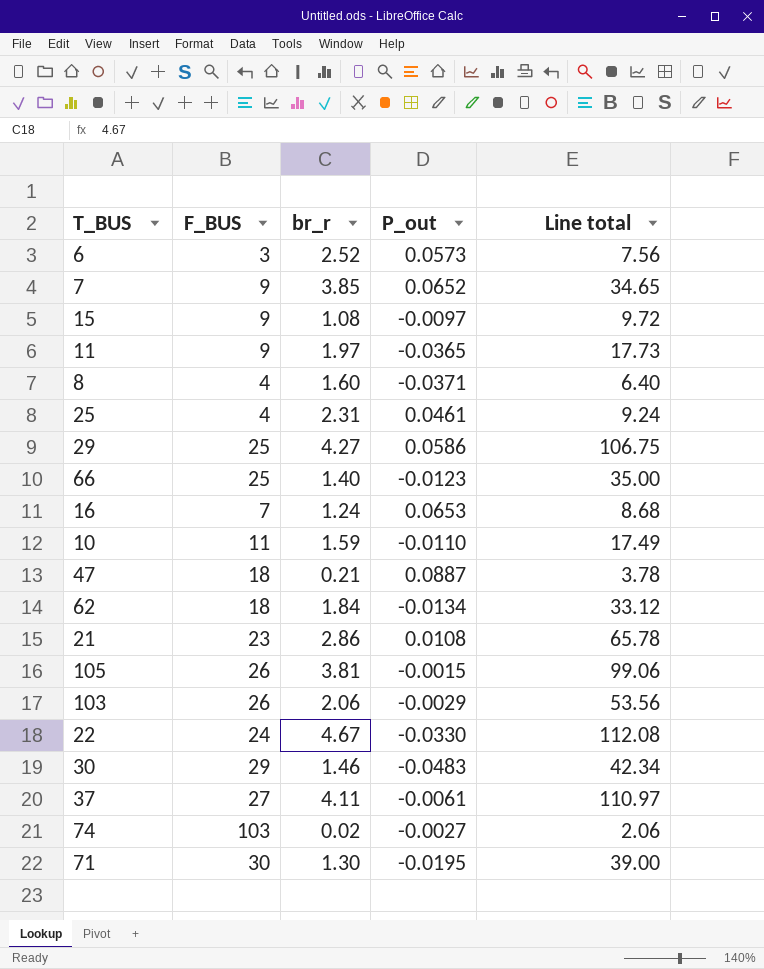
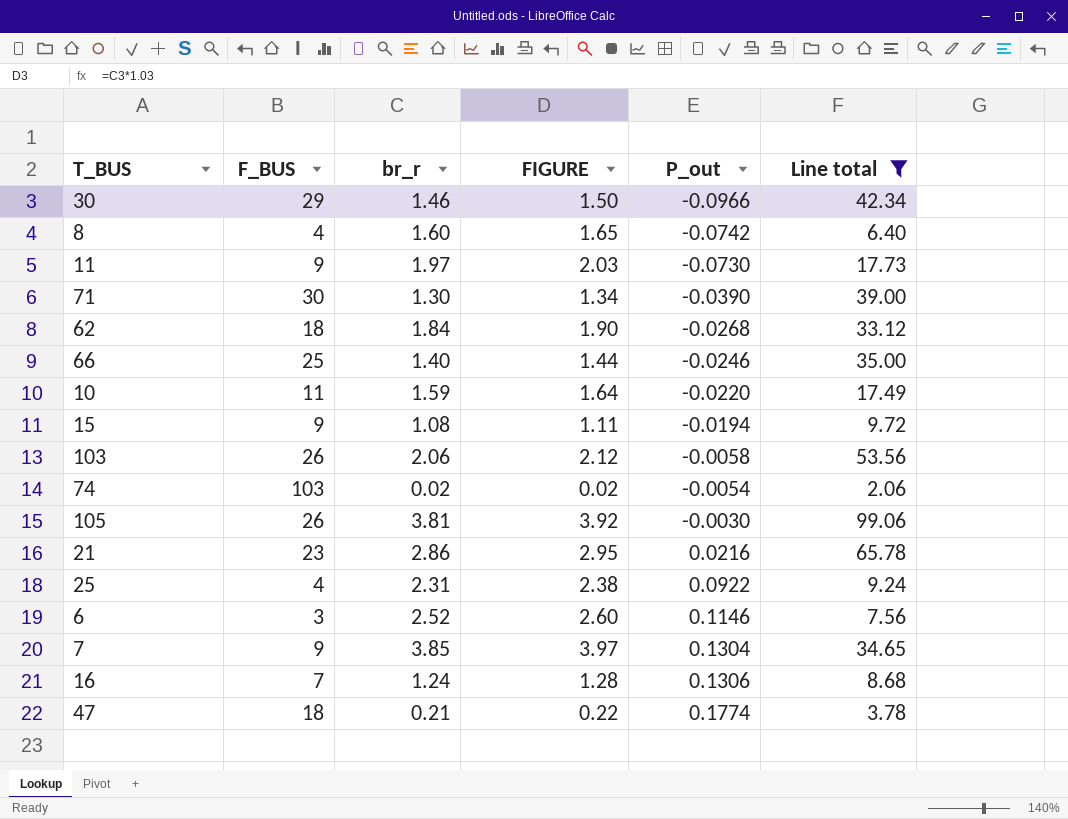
filter: none -> Line total <= 99.06
row order: none -> P_out ascending
column FIGURE | formula: none -> [br_r] * 1.03
30 | P_out: -0.0483 -> -0.0966
8 | P_out: -0.0371 -> -0.0742
11 | P_out: -0.0365 -> -0.0730
71 | P_out: -0.0195 -> -0.0390
62 | P_out: -0.0134 -> -0.0268
66 | P_out: -0.0123 -> -0.0246
10 | P_out: -0.0110 -> -0.0220
15 | P_out: -0.0097 -> -0.0194
103 | P_out: -0.0029 -> -0.0058
74 | P_out: -0.0027 -> -0.0054
105 | P_out: -0.0015 -> -0.0030
21 | P_out: 0.0108 -> 0.0216
25 | P_out: 0.0461 -> 0.0922
6 | P_out: 0.0573 -> 0.1146
7 | P_out: 0.0652 -> 0.1304
16 | P_out: 0.0653 -> 0.1306
47 | P_out: 0.0887 -> 0.1774

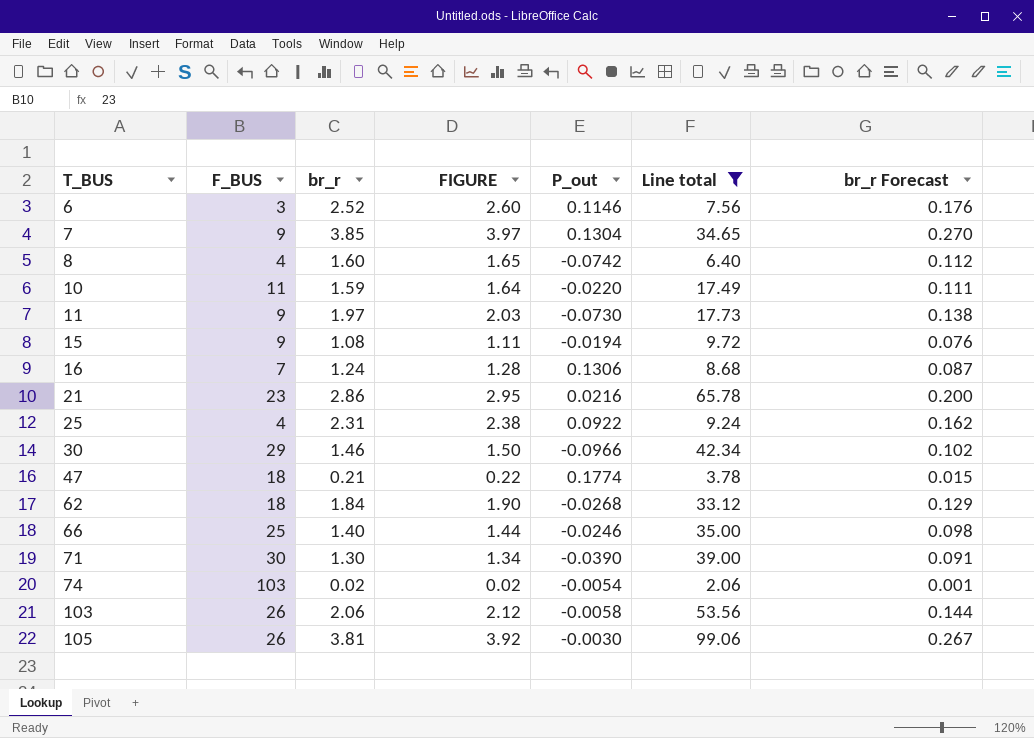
row order: P_out ascending -> T_BUS ascending
column br_r Forecast | formula: none -> [br_r] * 0.07

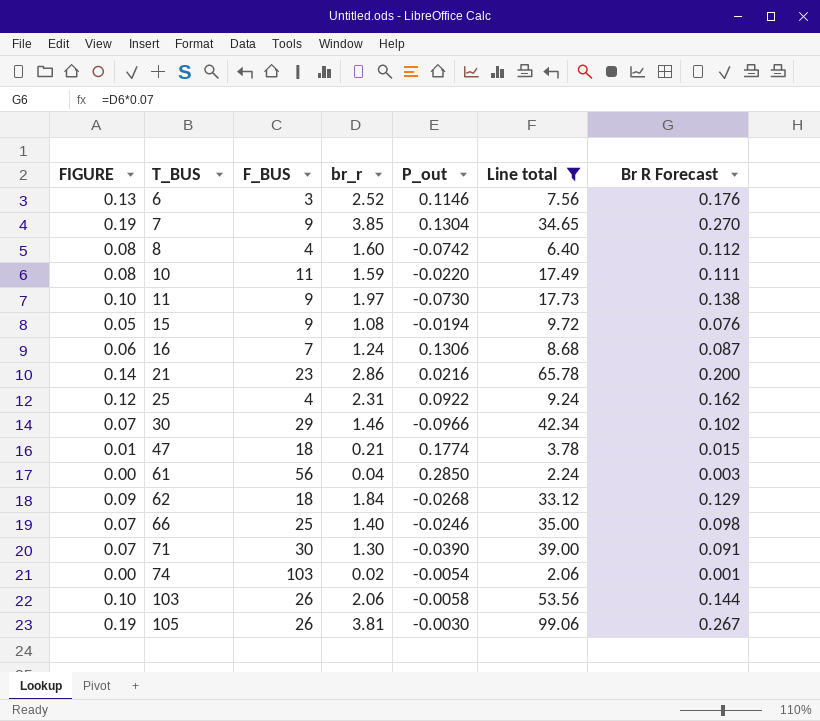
column FIGURE | formula: [br_r] * 1.03 -> [br_r] * 0.05
column FIGURE | position: 4 -> 1
column name: br_r Forecast -> Br R Forecast
row 61: none -> 0.00 | 56 | 0.04 | 0.2850 | 2.24 | 0.003

